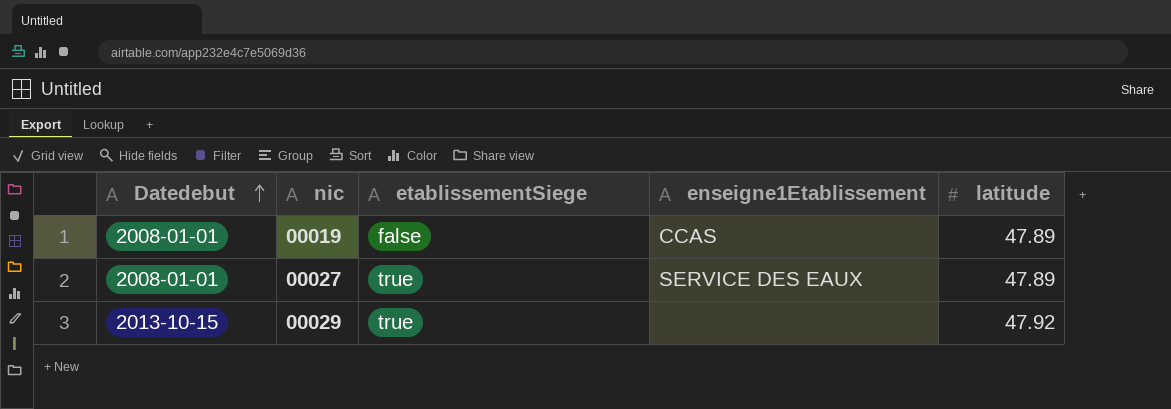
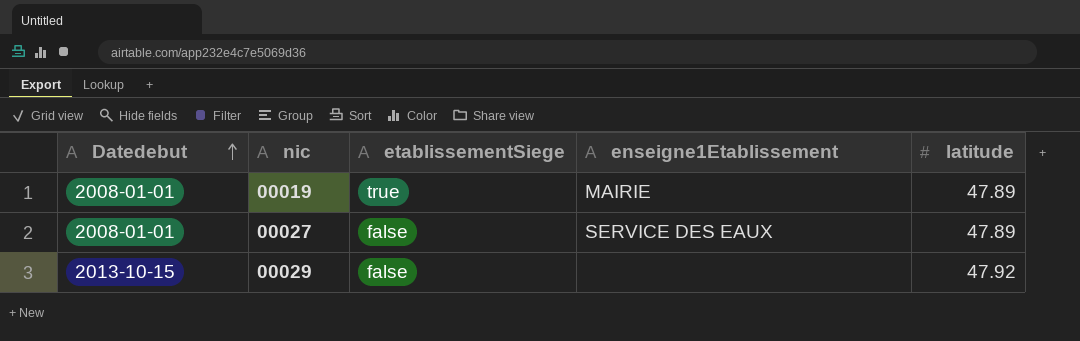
00019 | etablissementSiege: false -> true
00019 | enseigne1Etablissement: CCAS -> MAIRIE
00027 | etablissementSiege: true -> false
00029 | etablissementSiege: true -> false

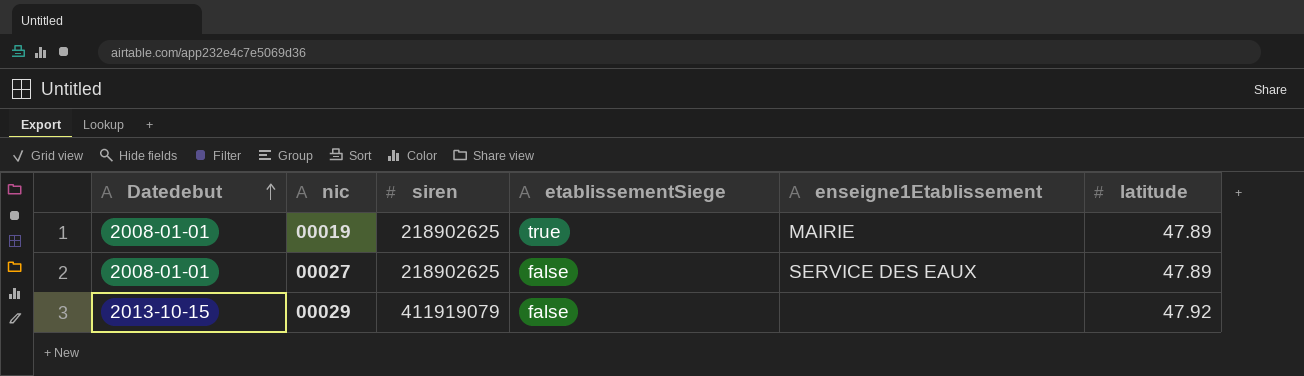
column siren | position: none -> 3

